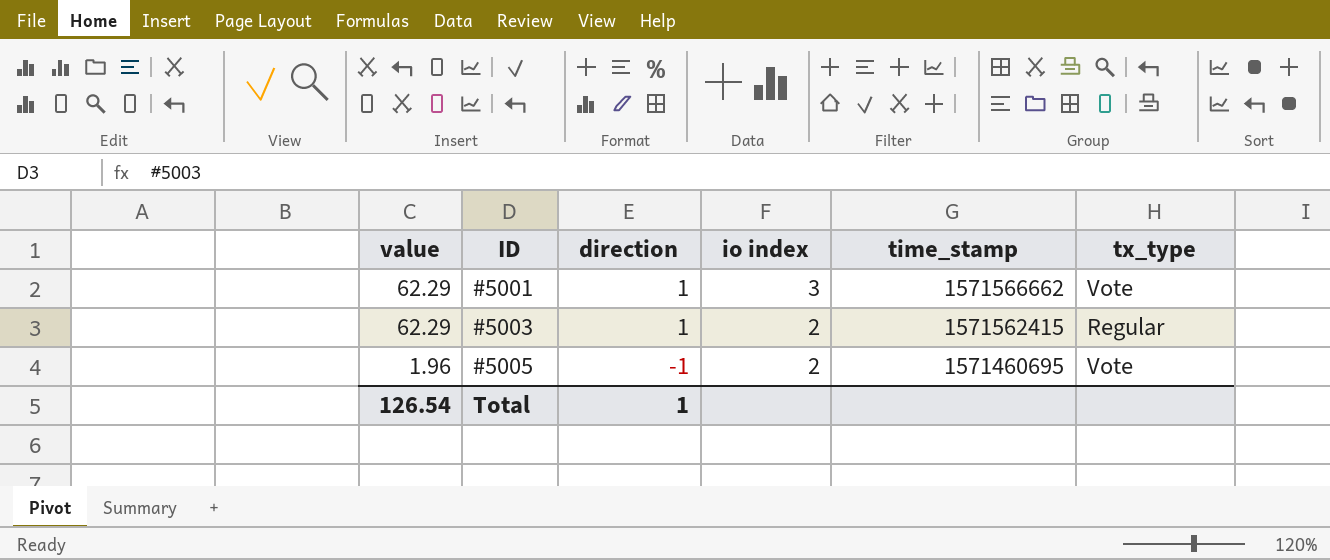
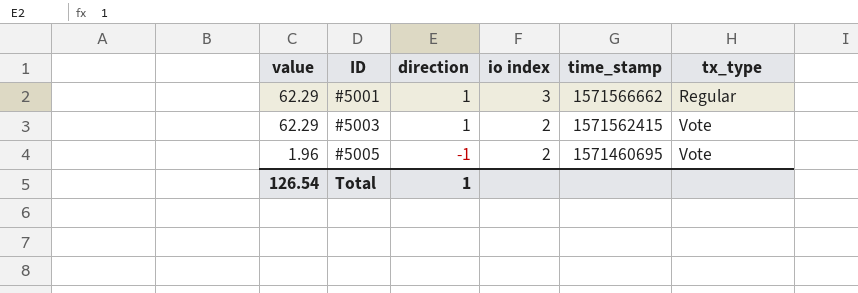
#5001 | tx_type: Vote -> Regular
#5003 | tx_type: Regular -> Vote

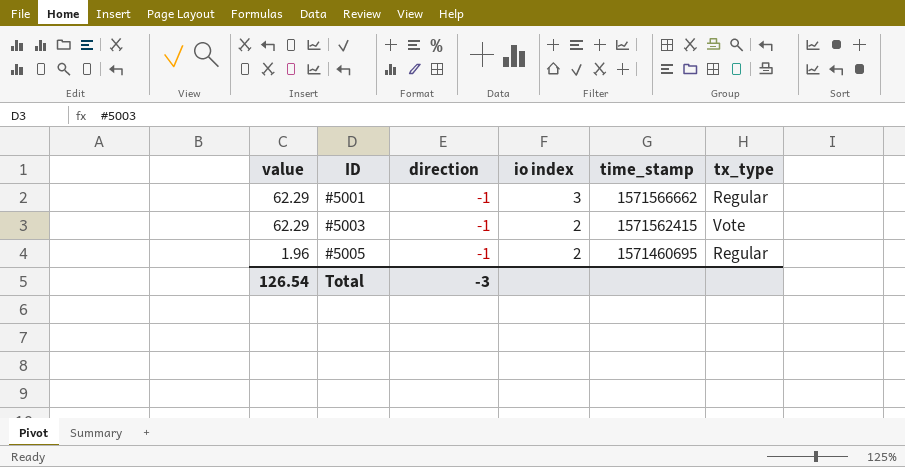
#5001 | direction: 1 -> -1
#5003 | direction: 1 -> -1
#5005 | tx_type: Vote -> Regular
Total | direction: 1 -> -3

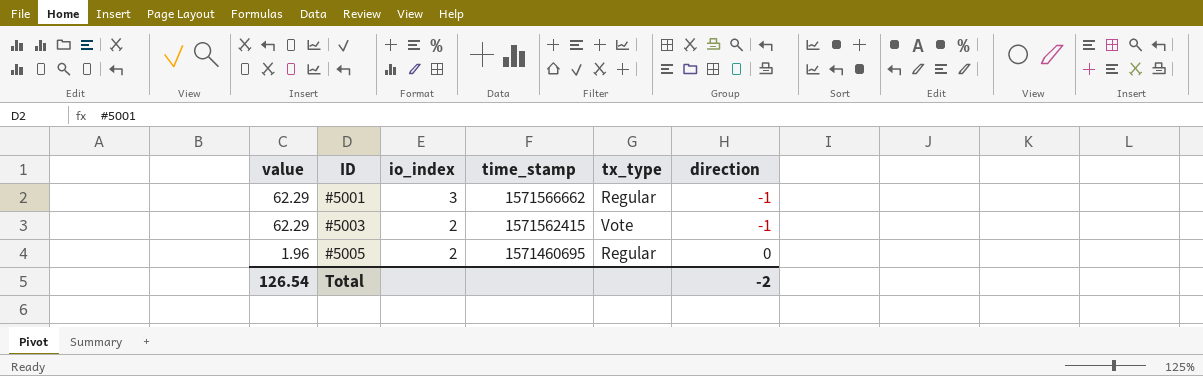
column name: io index -> io_index
column direction | position: 3 -> 6
#5005 | direction: -1 -> 0
Total | direction: -3 -> -2

